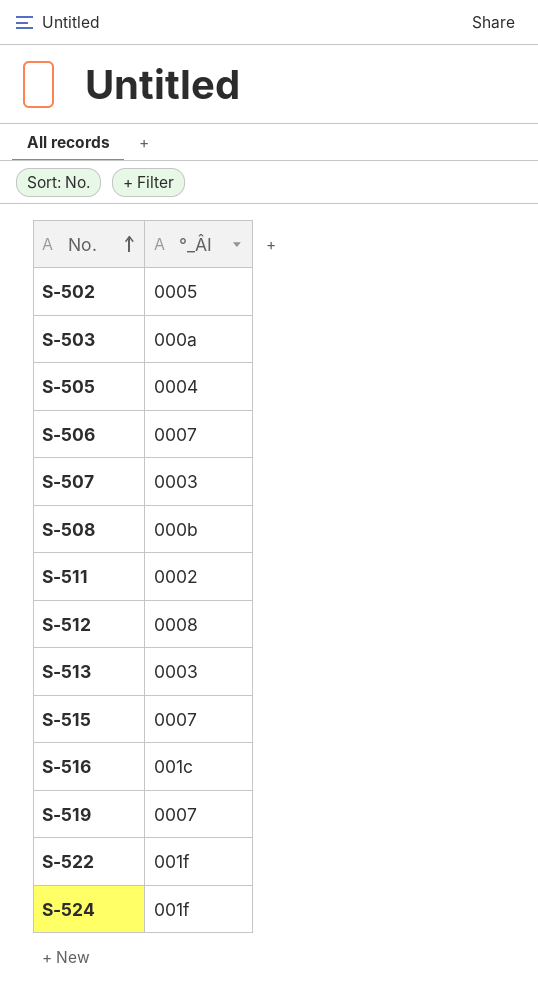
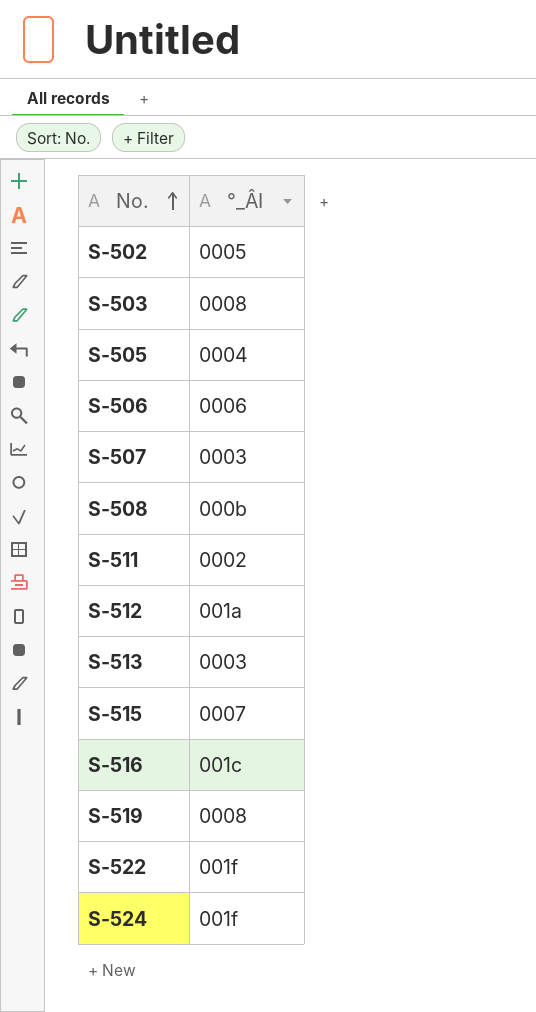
S-503 | °_ÂI: 000a -> 0008
S-506 | °_ÂI: 0007 -> 0006
S-512 | °_ÂI: 0008 -> 001a
S-519 | °_ÂI: 0007 -> 0008

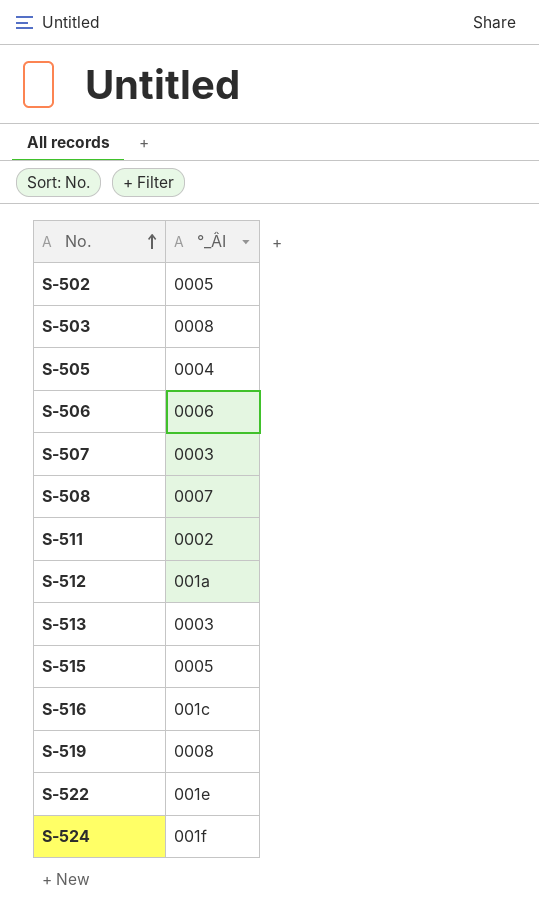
S-508 | °_ÂI: 000b -> 0007
S-515 | °_ÂI: 0007 -> 0005
S-522 | °_ÂI: 001f -> 001e

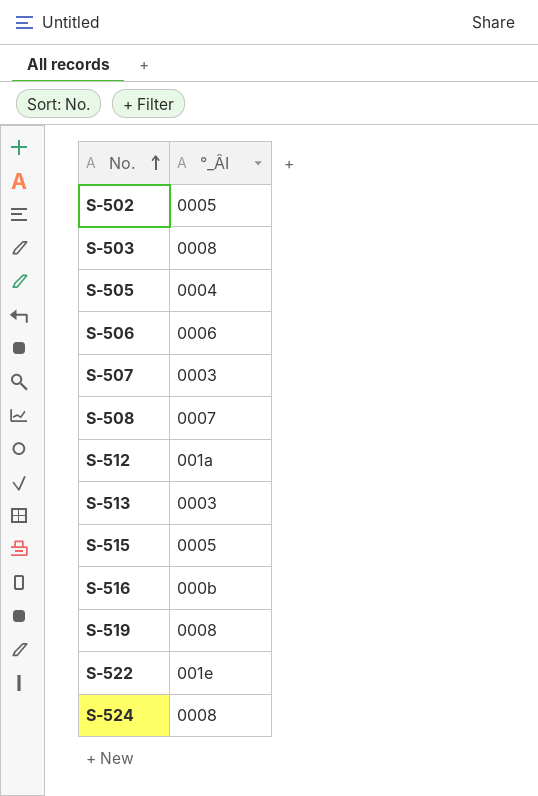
row S-511: 0002 -> none
S-516 | °_ÂI: 001c -> 000b
S-524 | °_ÂI: 001f -> 0008

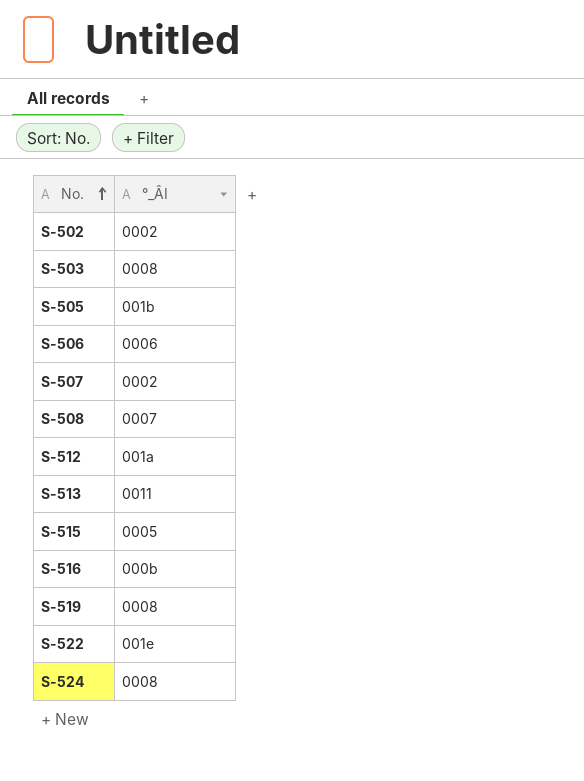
S-502 | °_ÂI: 0005 -> 0002
S-505 | °_ÂI: 0004 -> 001b
S-507 | °_ÂI: 0003 -> 0002
S-513 | °_ÂI: 0003 -> 0011

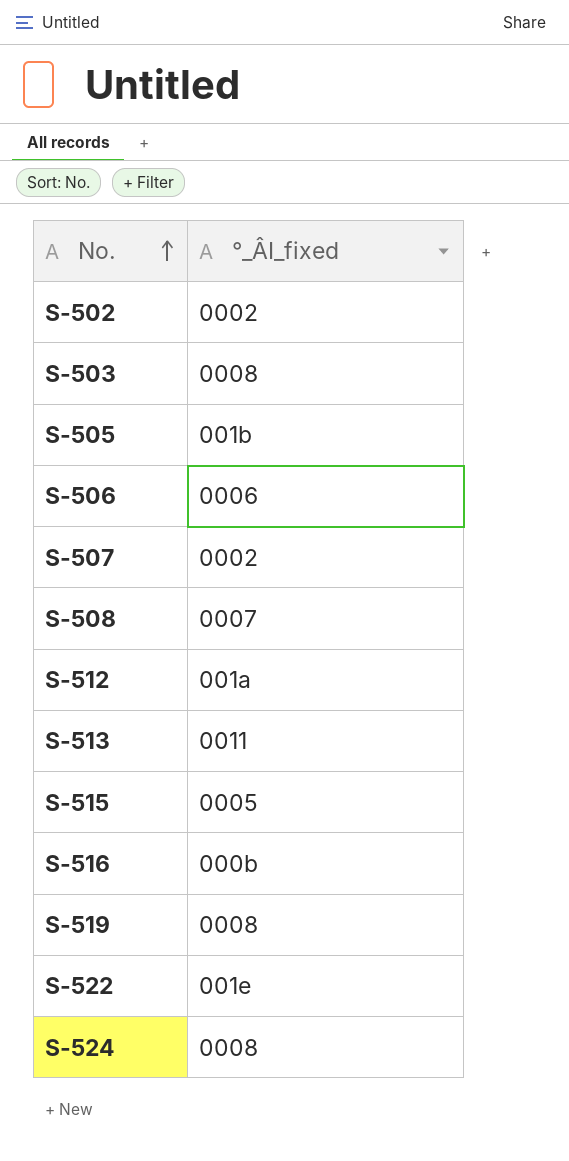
column name: °_ÂI -> °_ÂI_fixed

